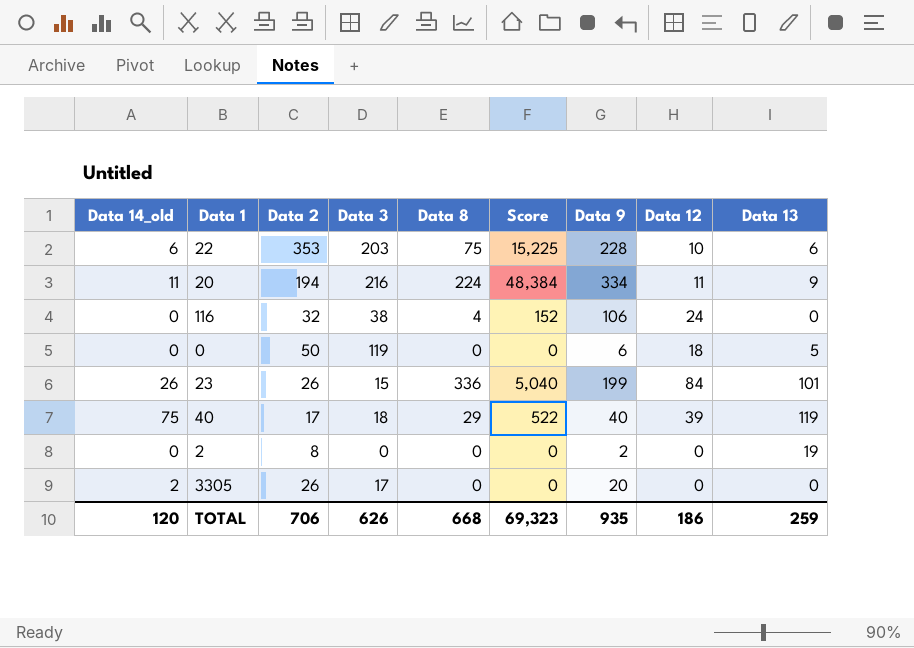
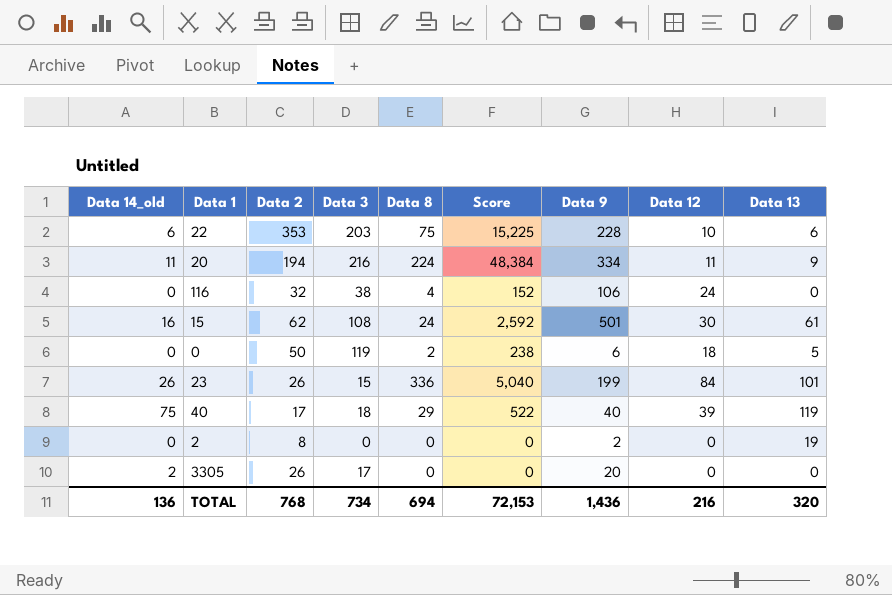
row 15: none -> 16 | 62 | 108 | 24 | 2,592 | 501 | 30 | 61
0 | Data 8: 0 -> 2
0 | Score: 0 -> 238
TOTAL | Data 14_old: 120 -> 136
TOTAL | Data 2: 706 -> 768
TOTAL | Data 3: 626 -> 734
TOTAL | Data 8: 668 -> 694
TOTAL | Score: 69,323 -> 72,153
TOTAL | Data 9: 935 -> 1,436
TOTAL | Data 12: 186 -> 216
TOTAL | Data 13: 259 -> 320

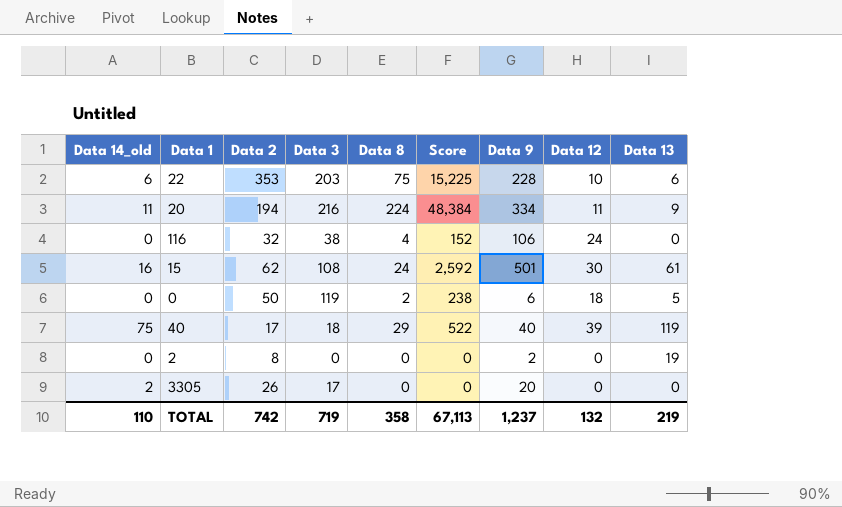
row 23: 26 | 26 | 15 | 336 | 5,040 | 199 | 84 | 101 -> none
TOTAL | Data 14_old: 136 -> 110
TOTAL | Data 2: 768 -> 742
TOTAL | Data 3: 734 -> 719
TOTAL | Data 8: 694 -> 358
TOTAL | Score: 72,153 -> 67,113
TOTAL | Data 9: 1,436 -> 1,237
TOTAL | Data 12: 216 -> 132
TOTAL | Data 13: 320 -> 219

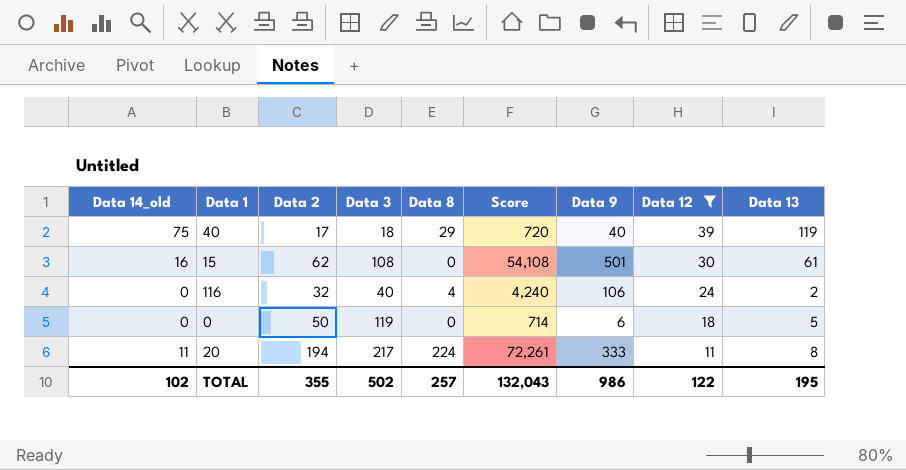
filter: none -> Data 12 >= 11
row order: none -> Data 12 descending
column Score | formula: [Data 3] * [Data 8] -> [Data 3] * [Data 9]
15 | Data 8: 24 -> 0
116 | Data 3: 38 -> 40
116 | Data 13: 0 -> 2
0 | Data 8: 2 -> 0
20 | Data 3: 216 -> 217
20 | Data 9: 334 -> 333
20 | Data 13: 9 -> 8
TOTAL | Data 14_old: 110 -> 102
TOTAL | Data 2: 742 -> 355
TOTAL | Data 3: 719 -> 502
TOTAL | Data 8: 358 -> 257
TOTAL | Score: 67,113 -> 132,043
TOTAL | Data 9: 1,237 -> 986
TOTAL | Data 12: 132 -> 122
TOTAL | Data 13: 219 -> 195

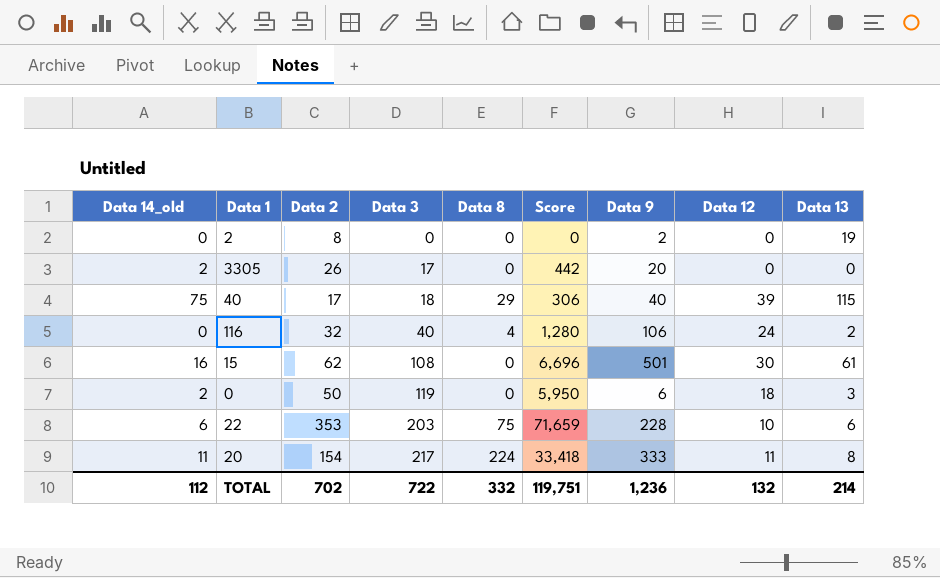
filter: Data 12 >= 11 -> none
row order: Data 12 descending -> Data 3 ascending
column Score | formula: [Data 3] * [Data 9] -> [Data 2] * [Data 3]
40 | Data 13: 119 -> 115
0 | Data 14_old: 0 -> 2
0 | Data 13: 5 -> 3
20 | Data 2: 194 -> 154
TOTAL | Data 14_old: 102 -> 112
TOTAL | Data 2: 355 -> 702
TOTAL | Data 3: 502 -> 722
TOTAL | Data 8: 257 -> 332
TOTAL | Score: 132,043 -> 119,751
TOTAL | Data 9: 986 -> 1,236
TOTAL | Data 12: 122 -> 132
TOTAL | Data 13: 195 -> 214

